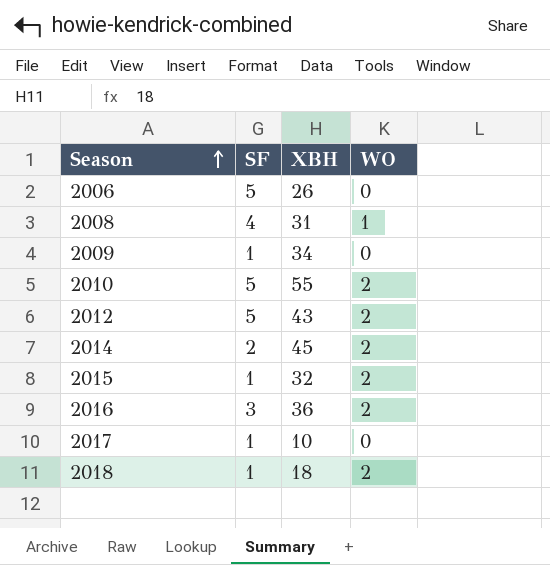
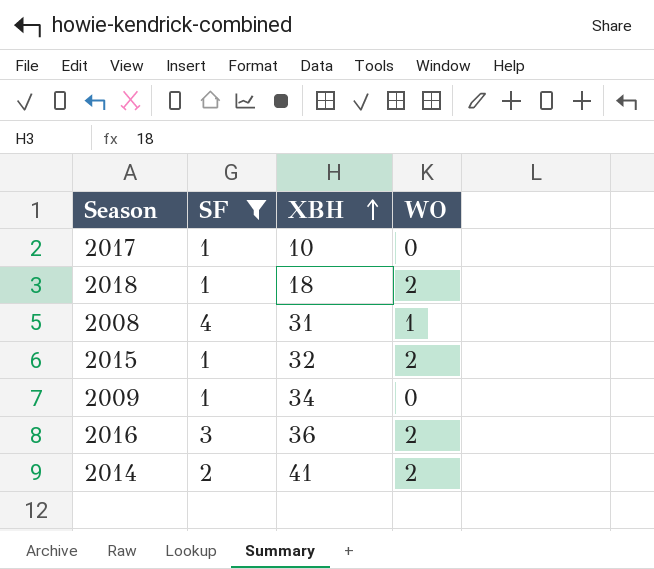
filter: none -> SF != 5
row order: Season ascending -> XBH ascending
2014 | XBH: 45 -> 41

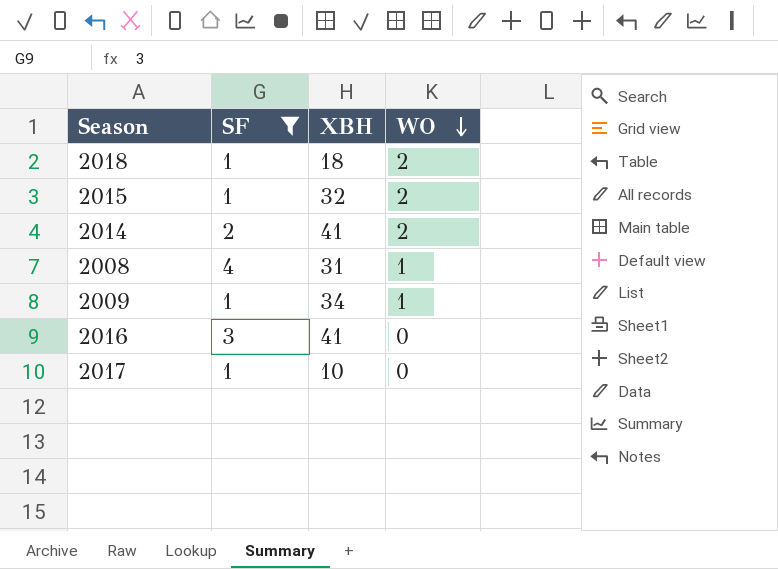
row order: XBH ascending -> WO descending
2009 | WO: 0 -> 1
2016 | XBH: 36 -> 41
2016 | WO: 2 -> 0

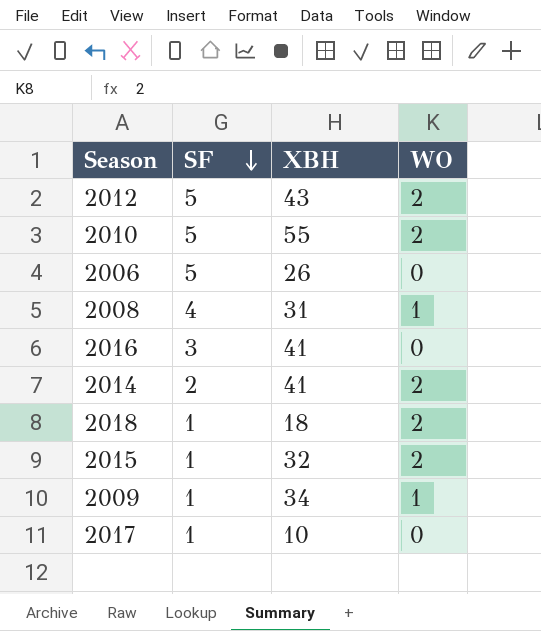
filter: SF != 5 -> none
row order: WO descending -> SF descending

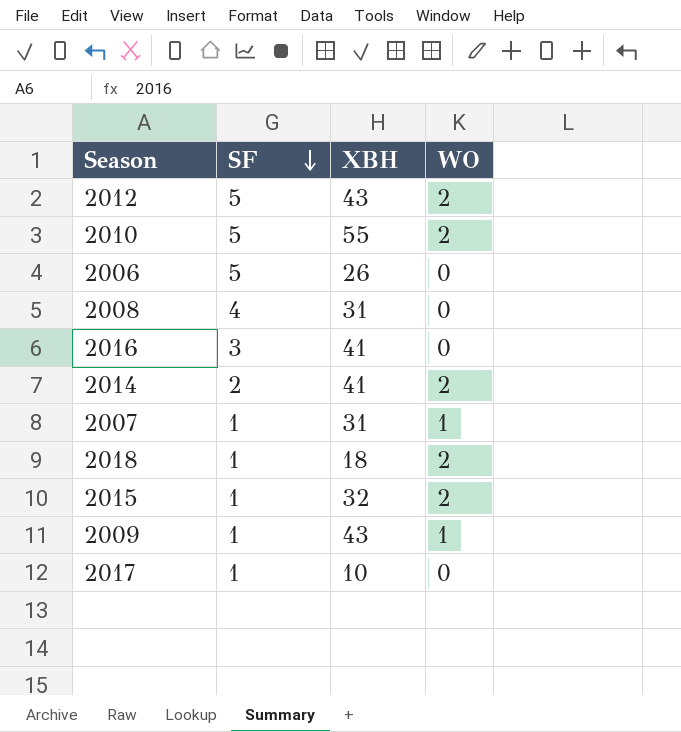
2008 | WO: 1 -> 0
row 2007: none -> 1 | 31 | 1
2009 | XBH: 34 -> 43

